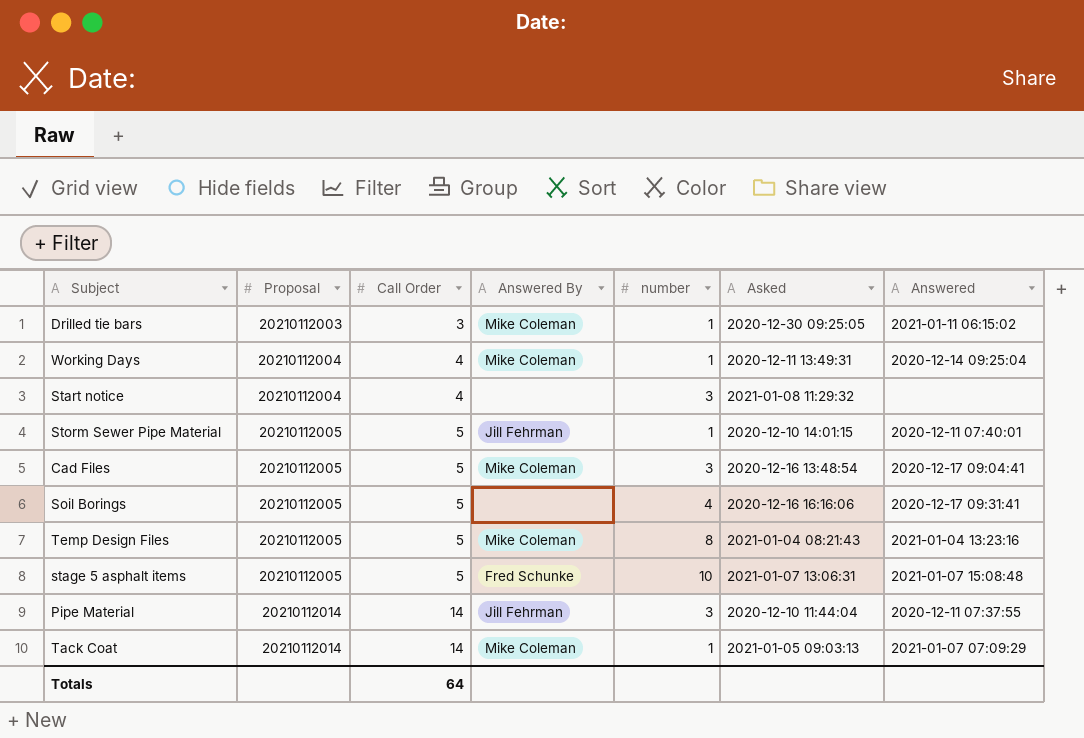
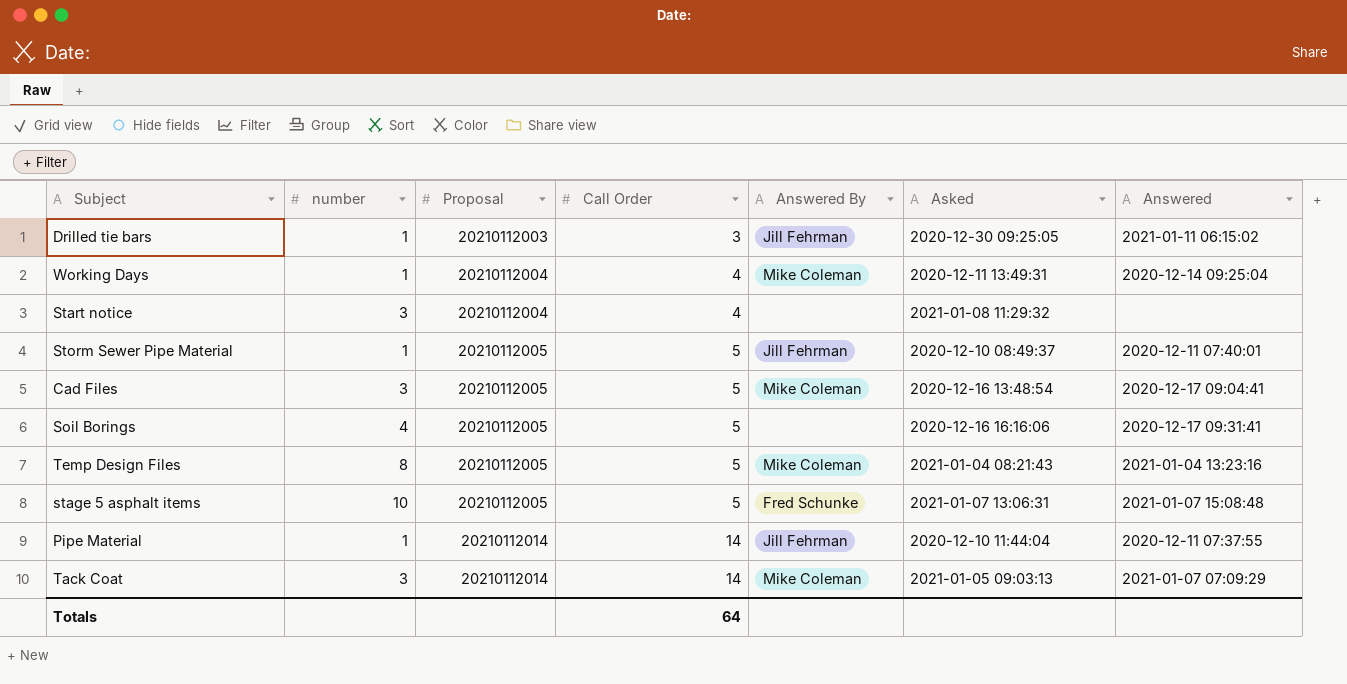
column number | position: 5 -> 2
Drilled tie bars | Answered By: Mike Coleman -> Jill Fehrman
Storm Sewer Pipe Material | Asked: 2020-12-10 14:01:15 -> 2020-12-10 08:49:37
Pipe Material | number: 3 -> 1
Tack Coat | number: 1 -> 3

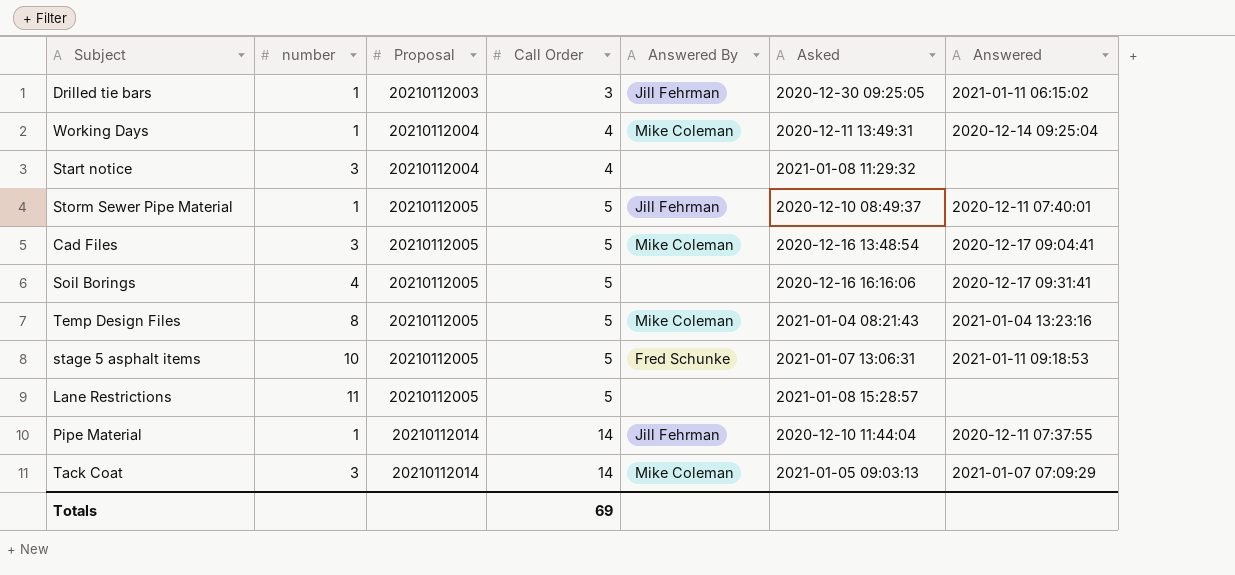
stage 5 asphalt items | Answered: 2021-01-07 15:08:48 -> 2021-01-11 09:18:53
row Lane Restrictions: none -> 11 | 20210112005 | 5 | none | 2021-01-08 15:28:57 | none
Totals | Call Order: 64 -> 69

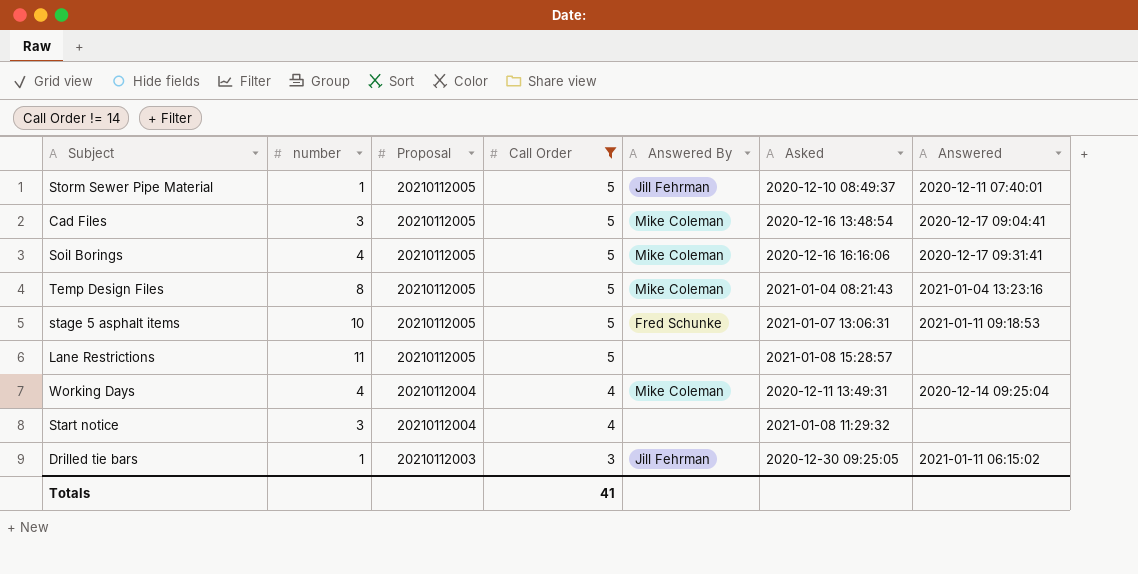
filter: none -> Call Order != 14
row order: Proposal ascending -> Proposal descending
Soil Borings | Answered By: none -> Mike Coleman
Working Days | number: 1 -> 4
Totals | Call Order: 69 -> 41

